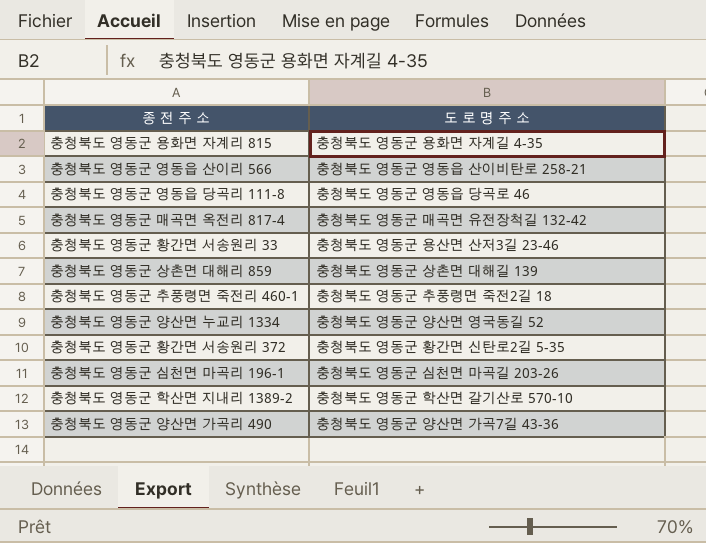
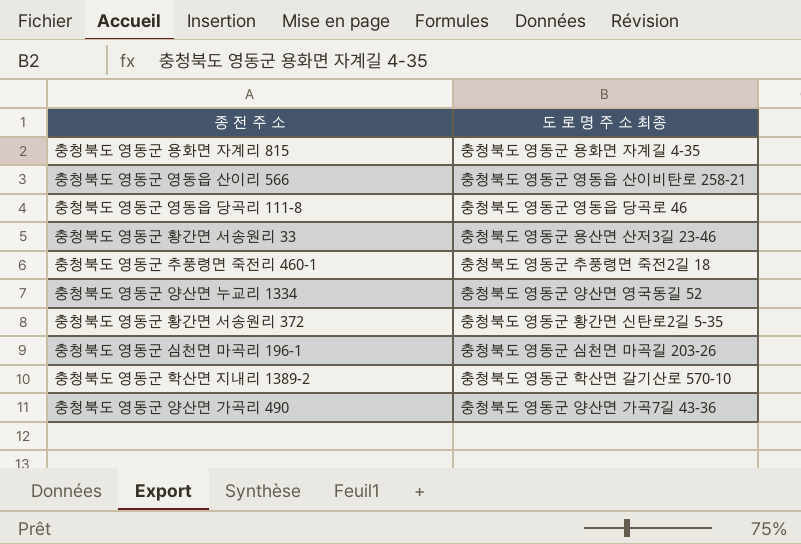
column name: 도 로 명 주 소 -> 도 로 명 주 소 최종
row 충청북도 영동군 매곡면 옥전리 817-4: 충청북도 영동군 매곡면 유전장척길 132-42 -> none
row 충청북도 영동군 상촌면 대해리 859: 충청북도 영동군 상촌면 대해길 139 -> none

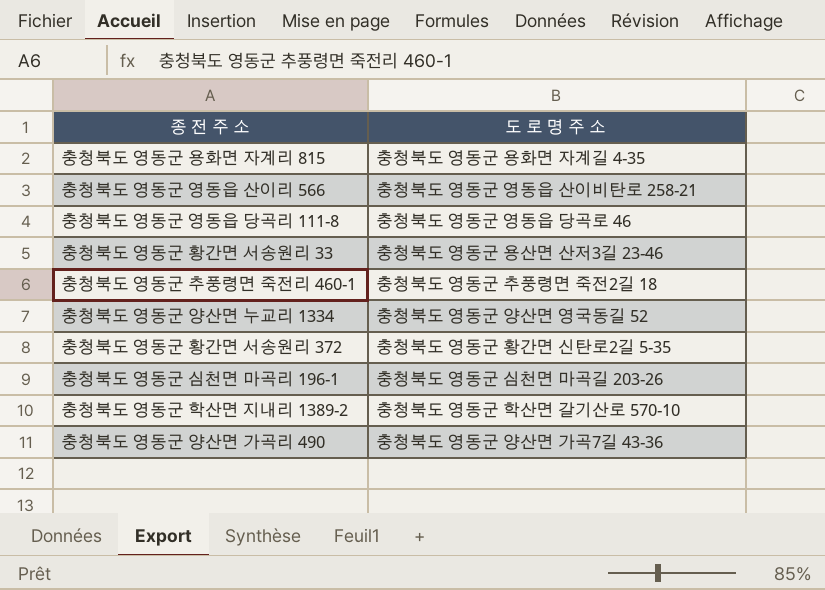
column name: 도 로 명 주 소 최종 -> 도 로 명 주 소

